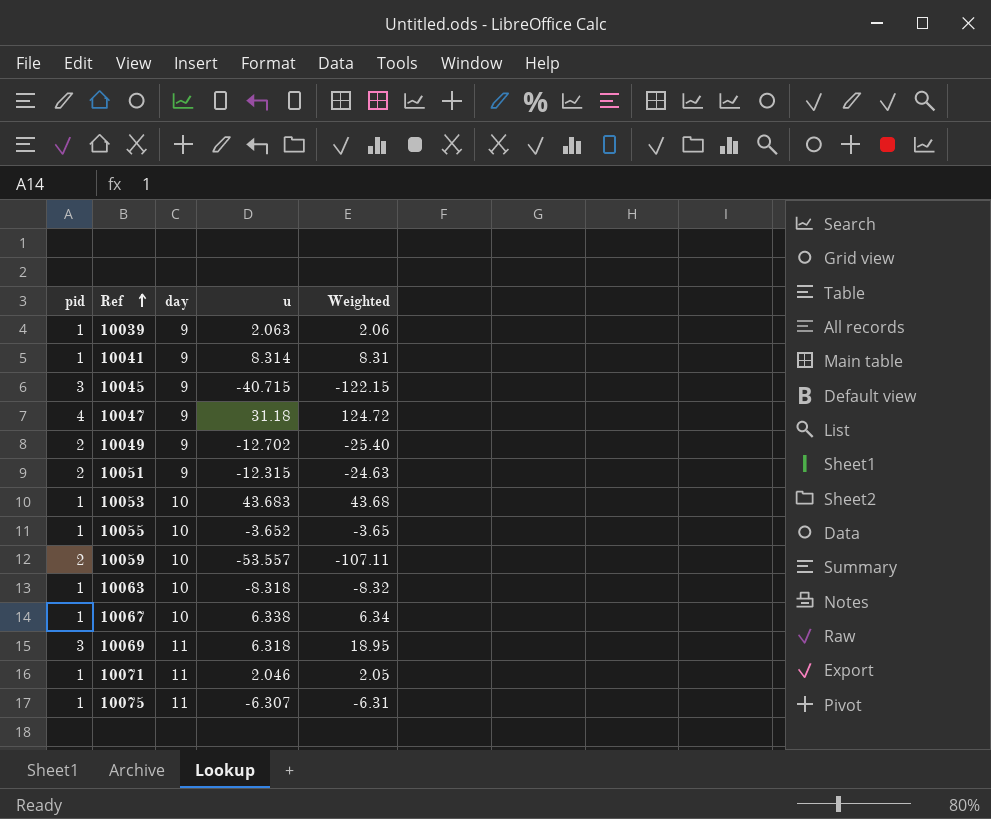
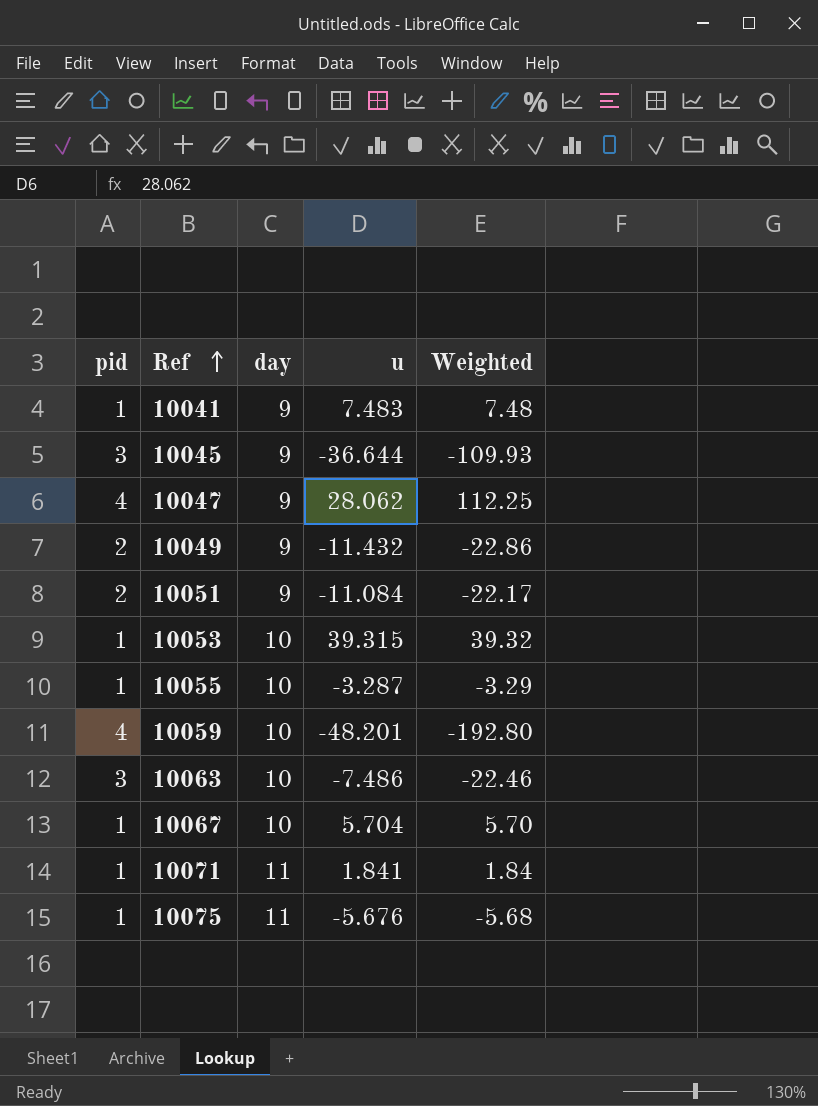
row 10039: 1 | 9 | 2.063 | 2.06 -> none
row 10069: 3 | 11 | 6.318 | 18.95 -> none
10041 | u: 8.314 -> 7.483
10041 | Weighted: 8.31 -> 7.48
10045 | u: -40.715 -> -36.644
10045 | Weighted: -122.15 -> -109.93
10047 | u: 31.18 -> 28.062
10047 | Weighted: 124.72 -> 112.25
10049 | u: -12.702 -> -11.432
10049 | Weighted: -25.40 -> -22.86
10051 | u: -12.315 -> -11.084
10051 | Weighted: -24.63 -> -22.17
10053 | u: 43.683 -> 39.315
10053 | Weighted: 43.68 -> 39.32
10055 | u: -3.652 -> -3.287
10055 | Weighted: -3.65 -> -3.29
10059 | pid: 2 -> 4
10059 | u: -53.557 -> -48.201
10059 | Weighted: -107.11 -> -192.80
10063 | pid: 1 -> 3
10063 | u: -8.318 -> -7.486
10063 | Weighted: -8.32 -> -22.46
10067 | u: 6.338 -> 5.704
10067 | Weighted: 6.34 -> 5.70
10071 | u: 2.046 -> 1.841
10071 | Weighted: 2.05 -> 1.84
10075 | u: -6.307 -> -5.676
10075 | Weighted: -6.31 -> -5.68

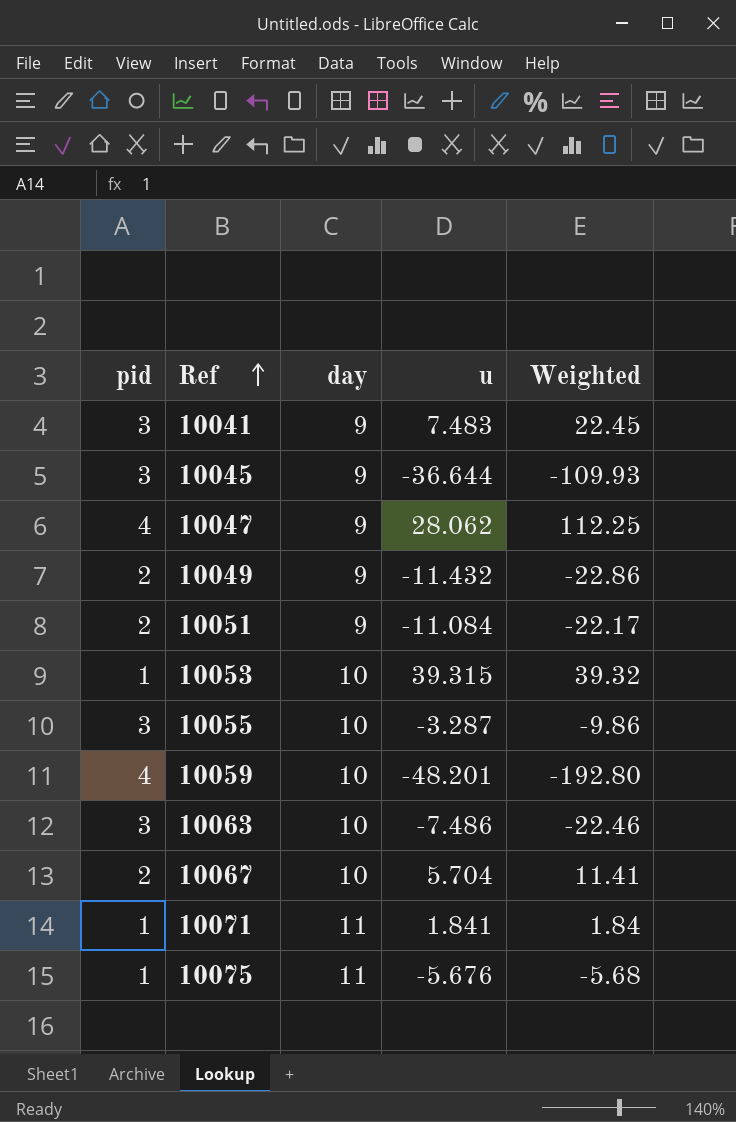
10041 | pid: 1 -> 3
10041 | Weighted: 7.48 -> 22.45
10055 | pid: 1 -> 3
10055 | Weighted: -3.29 -> -9.86
10067 | pid: 1 -> 2
10067 | Weighted: 5.70 -> 11.41

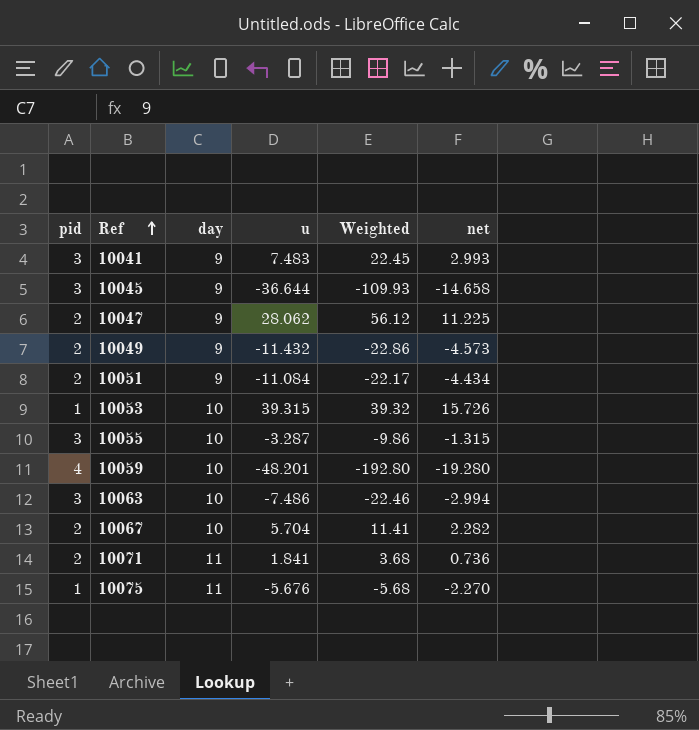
column net | formula: none -> [u] * 0.4
10047 | pid: 4 -> 2
10047 | Weighted: 112.25 -> 56.12
10071 | pid: 1 -> 2
10071 | Weighted: 1.84 -> 3.68

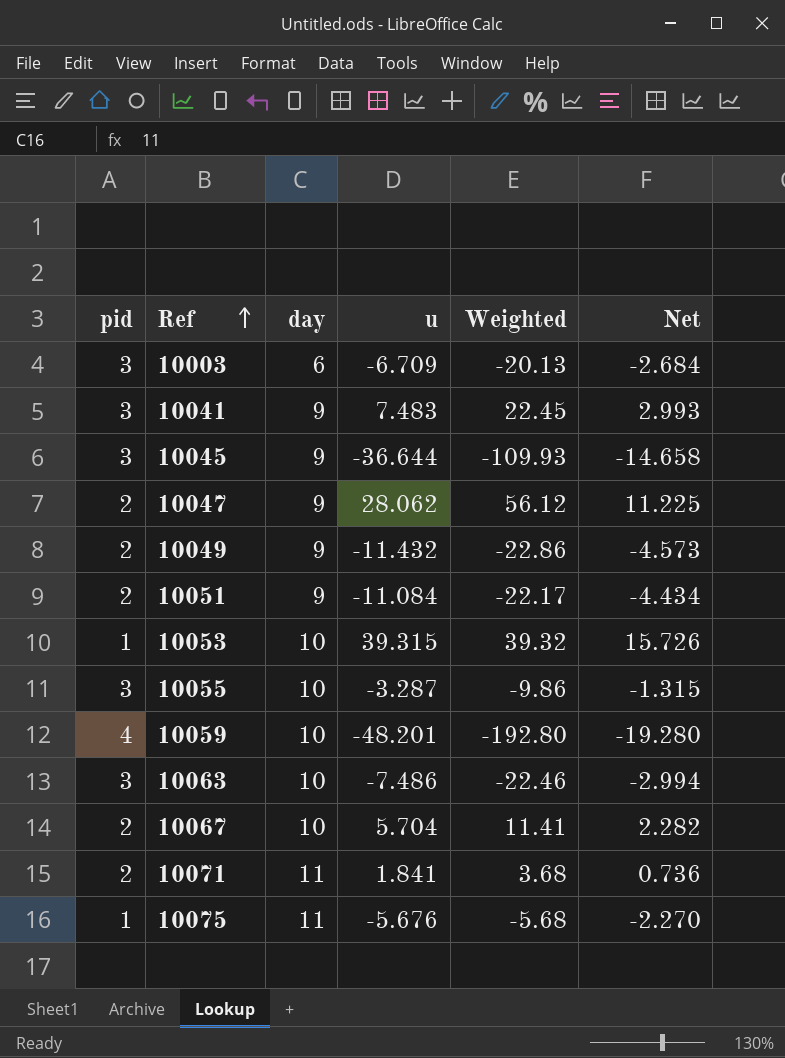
column name: net -> Net
row 10003: none -> 3 | 6 | -6.709 | -20.13 | -2.684

